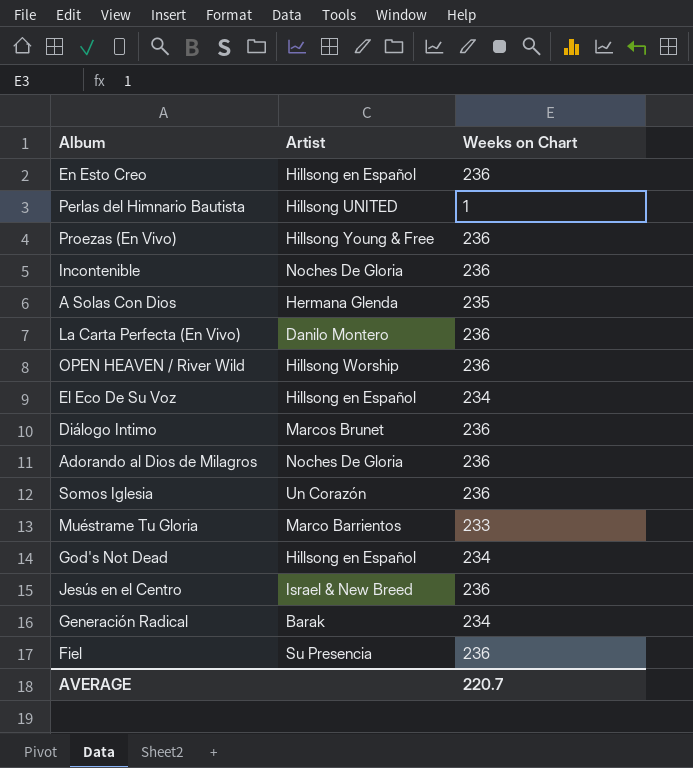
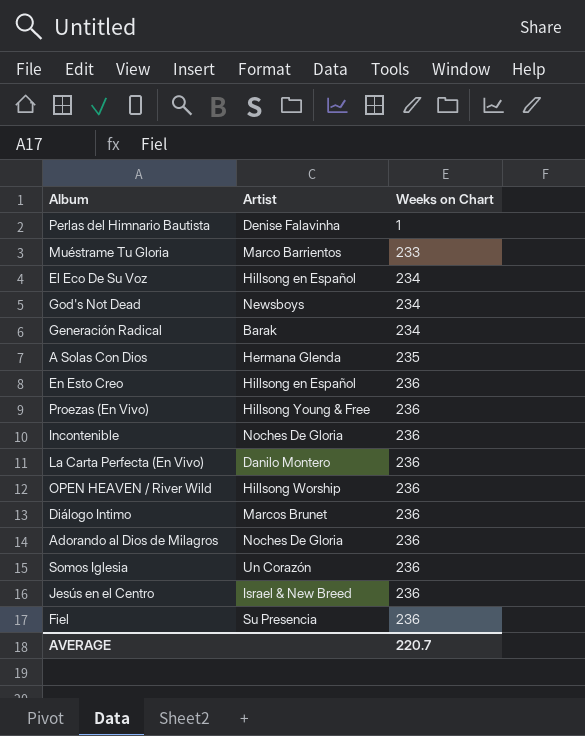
row order: none -> Weeks on Chart ascending
Perlas del Himnario Bautista | Artist: Hillsong UNITED -> Denise Falavinha
God's Not Dead | Artist: Hillsong en Español -> Newsboys

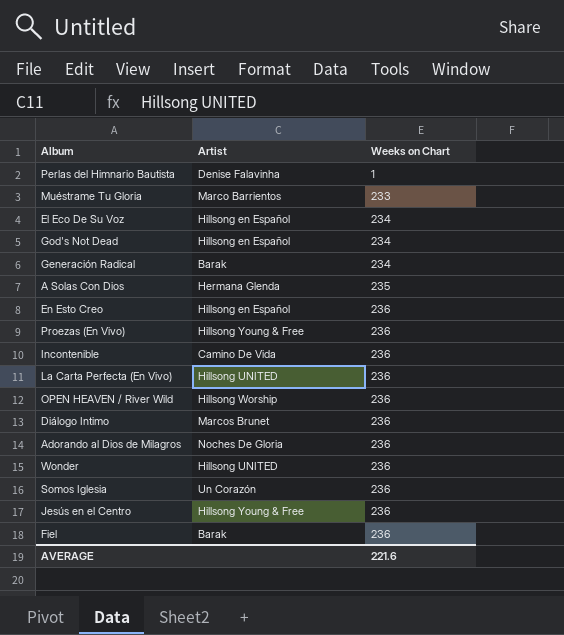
God's Not Dead | Artist: Newsboys -> Hillsong en Español
Incontenible | Artist: Noches De Gloria -> Camino De Vida
La Carta Perfecta (En Vivo) | Artist: Danilo Montero -> Hillsong UNITED
row Wonder: none -> Hillsong UNITED | 236
Jesús en el Centro | Artist: Israel & New Breed -> Hillsong Young & Free
Fiel | Artist: Su Presencia -> Barak
AVERAGE | Weeks on Chart: 220.7 -> 221.6

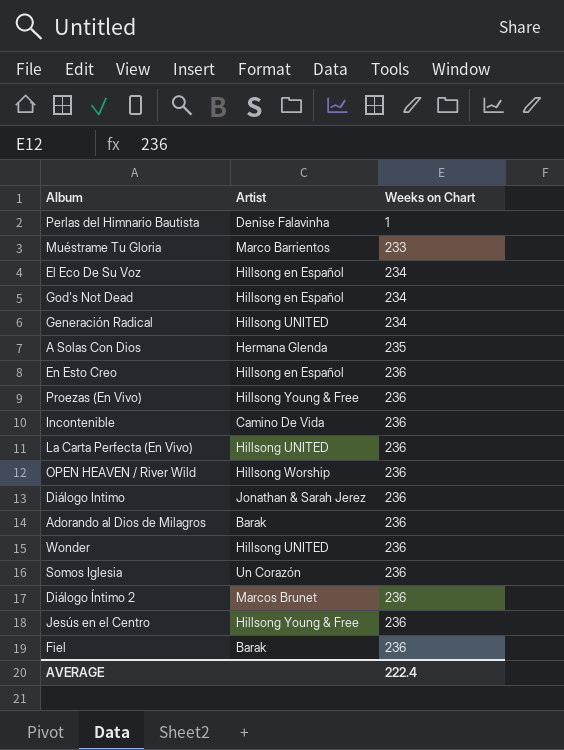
Generación Radical | Artist: Barak -> Hillsong UNITED
Diálogo Intimo | Artist: Marcos Brunet -> Jonathan & Sarah Jerez
Adorando al Dios de Milagros | Artist: Noches De Gloria -> Barak
row Diálogo Íntimo 2: none -> Marcos Brunet | 236
AVERAGE | Weeks on Chart: 221.6 -> 222.4

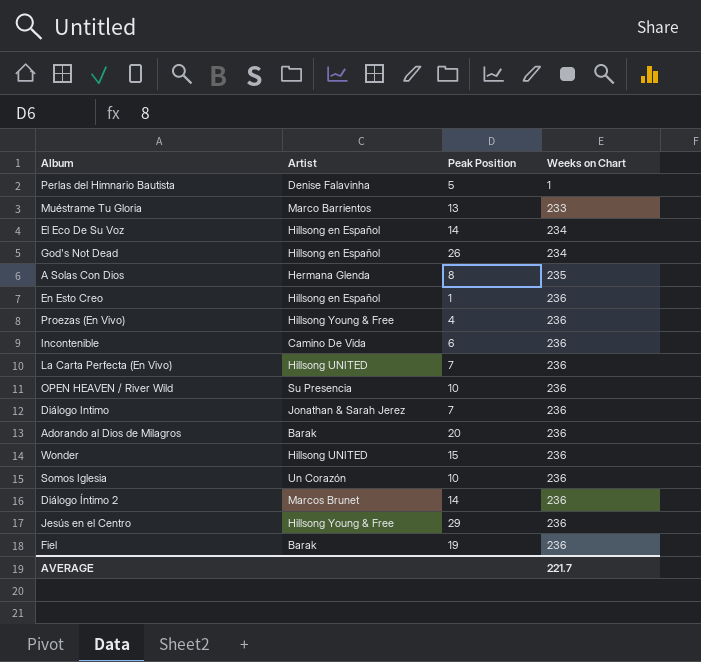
column Peak Position | position: none -> 3
row Generación Radical: Hillsong UNITED | 234 -> none
OPEN HEAVEN / River Wild | Artist: Hillsong Worship -> Su Presencia
AVERAGE | Weeks on Chart: 222.4 -> 221.7

